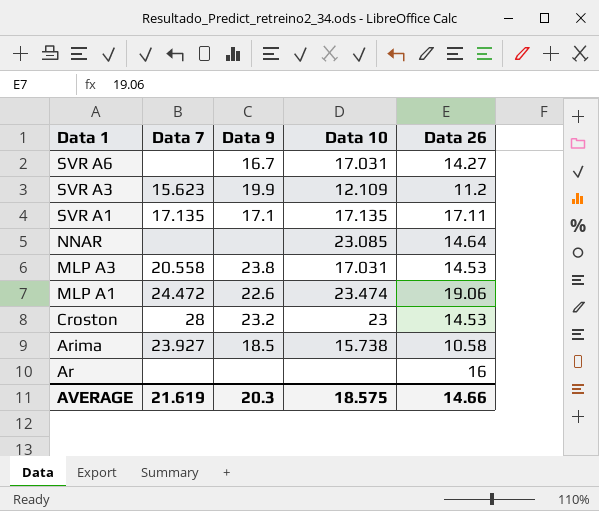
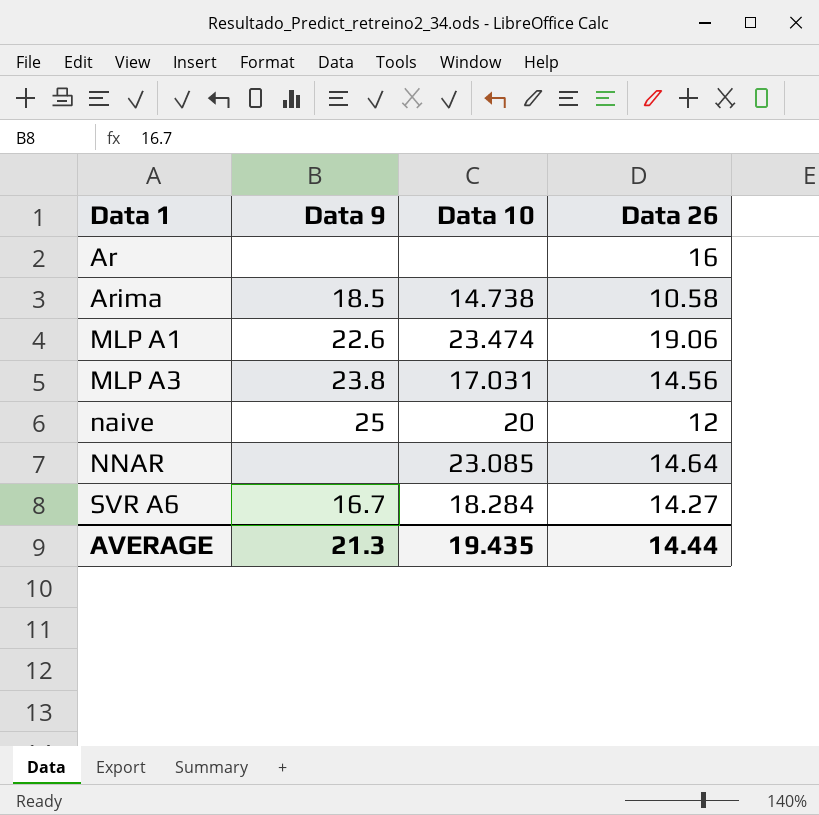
row order: Data 1 descending -> Data 1 ascending
column Data 7 | position: 2 -> none
row SVR A3: 15.623 | 19.9 | 12.109 | 11.2 -> none
row SVR A1: 17.135 | 17.1 | 17.135 | 17.11 -> none
row Croston: 28 | 23.2 | 23 | 14.53 -> none
Arima | Data 10: 15.738 -> 14.738
MLP A3 | Data 26: 14.53 -> 14.56
row naive: none -> 25 | 20 | 12
SVR A6 | Data 10: 17.031 -> 18.284
AVERAGE | Data 9: 20.3 -> 21.3
AVERAGE | Data 10: 18.575 -> 19.435
AVERAGE | Data 26: 14.66 -> 14.44

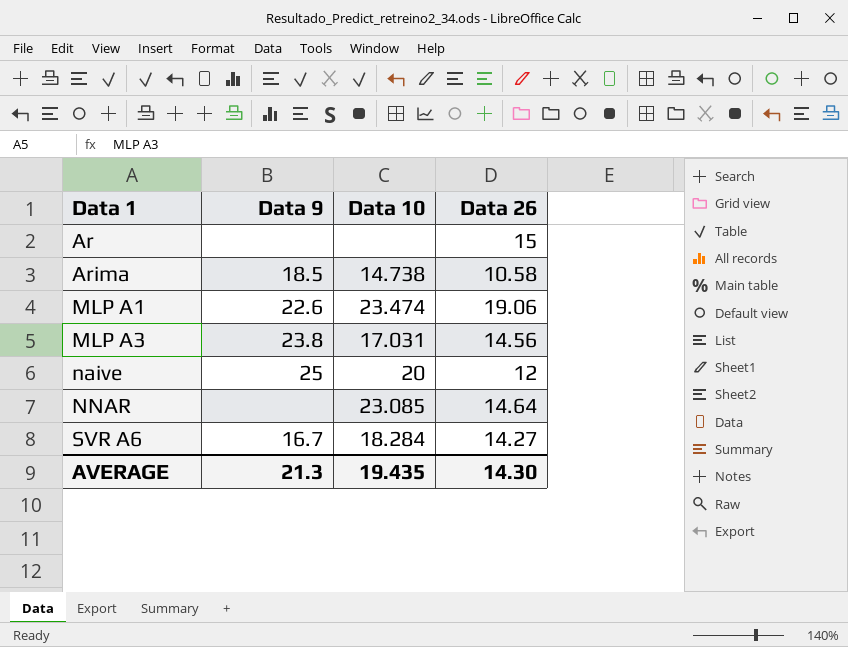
Ar | Data 26: 16 -> 15
AVERAGE | Data 26: 14.44 -> 14.30

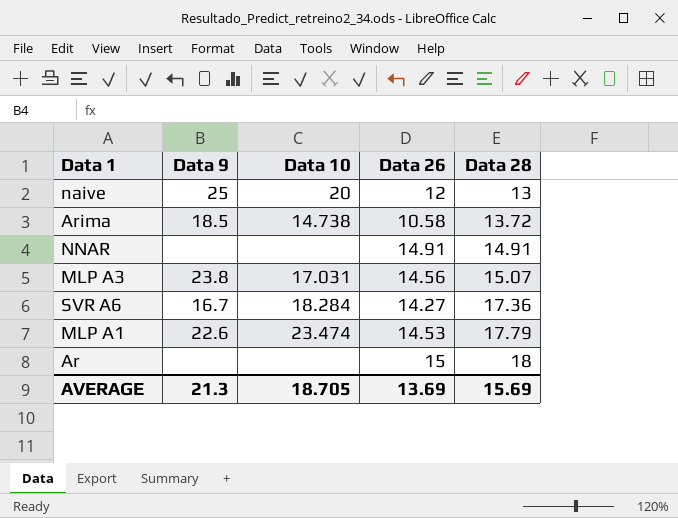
row order: Data 1 ascending -> Data 28 ascending
column Data 28 | position: none -> 5
NNAR | Data 10: 23.085 -> none
NNAR | Data 26: 14.64 -> 14.91
MLP A1 | Data 26: 19.06 -> 14.53
AVERAGE | Data 10: 19.435 -> 18.705
AVERAGE | Data 26: 14.30 -> 13.69

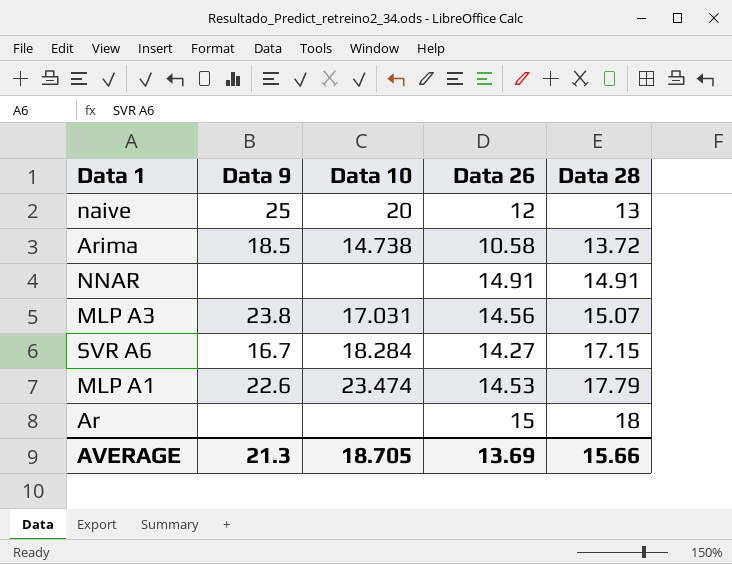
SVR A6 | Data 28: 17.36 -> 17.15
AVERAGE | Data 28: 15.69 -> 15.66

